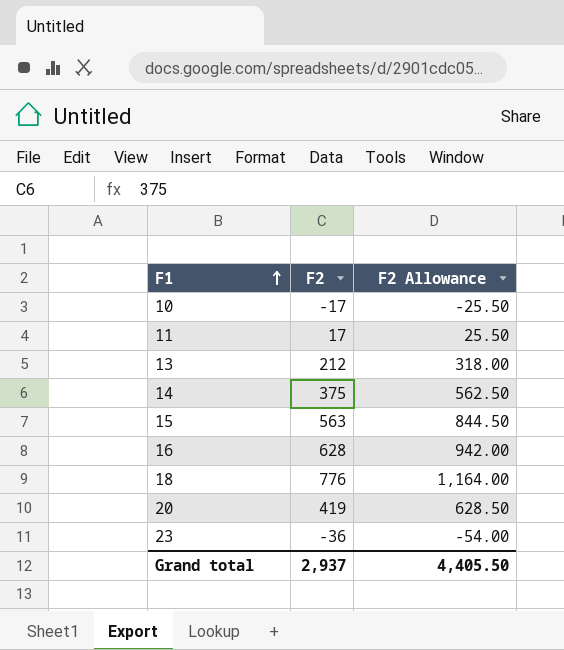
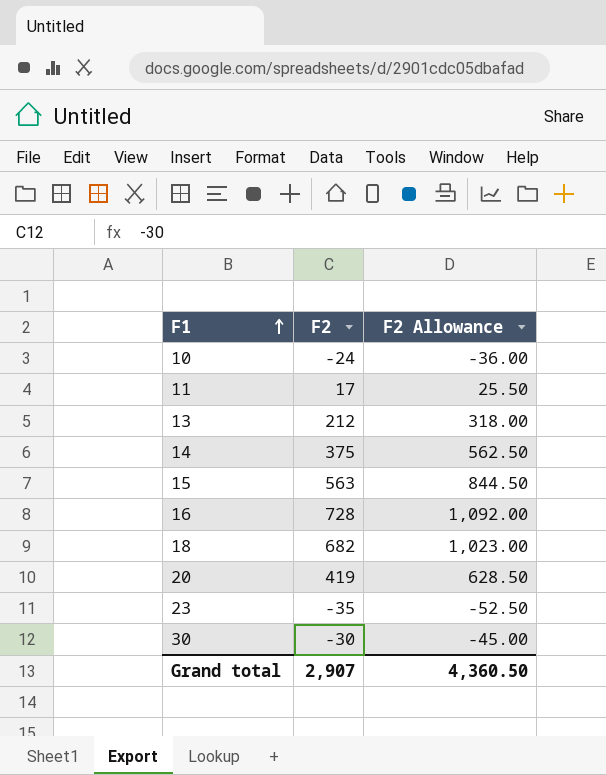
10 | F2: -17 -> -24
10 | F2 Allowance: -25.50 -> -36.00
16 | F2: 628 -> 728
16 | F2 Allowance: 942.00 -> 1,092.00
18 | F2: 776 -> 682
18 | F2 Allowance: 1,164.00 -> 1,023.00
23 | F2: -36 -> -35
23 | F2 Allowance: -54.00 -> -52.50
row 30: none -> -30 | -45.00
Grand total | F2: 2,937 -> 2,907
Grand total | F2 Allowance: 4,405.50 -> 4,360.50

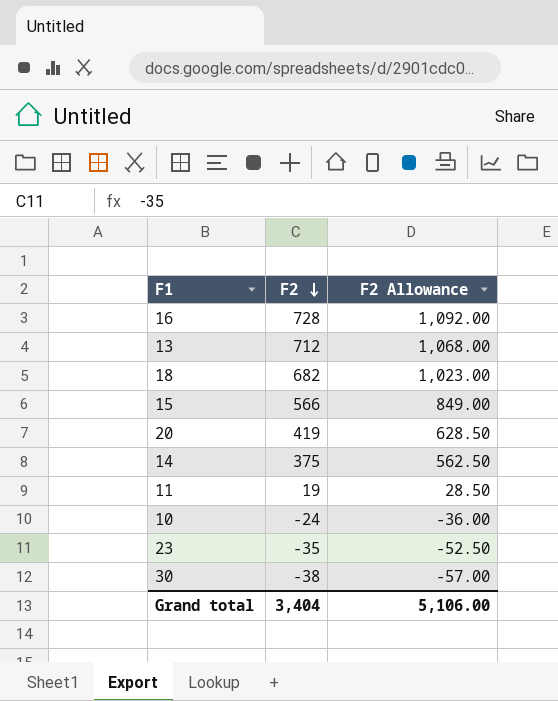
row order: F1 ascending -> F2 descending
13 | F2: 212 -> 712
13 | F2 Allowance: 318.00 -> 1,068.00
15 | F2: 563 -> 566
15 | F2 Allowance: 844.50 -> 849.00
11 | F2: 17 -> 19
11 | F2 Allowance: 25.50 -> 28.50
30 | F2: -30 -> -38
30 | F2 Allowance: -45.00 -> -57.00
Grand total | F2: 2,907 -> 3,404
Grand total | F2 Allowance: 4,360.50 -> 5,106.00

